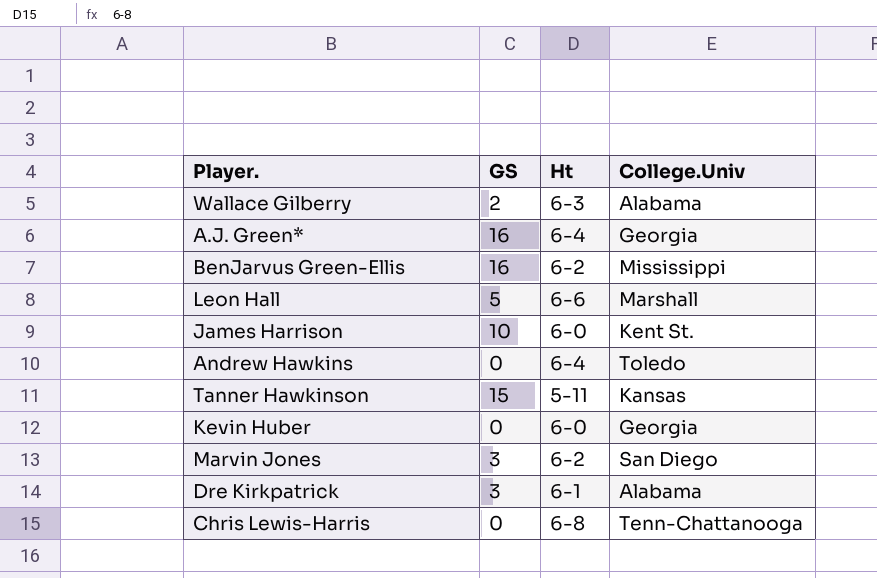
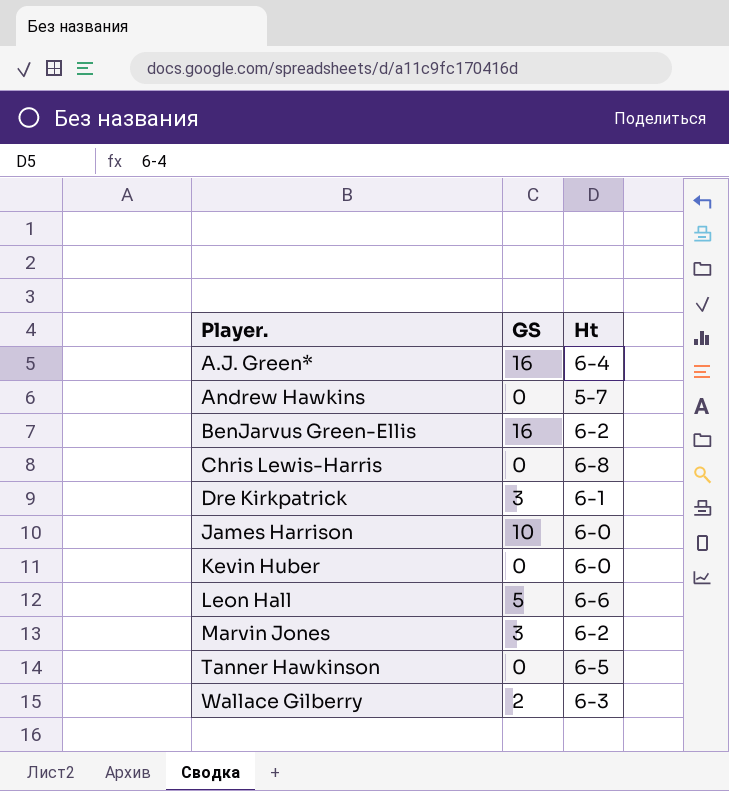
row order: none -> Player. ascending
column College.Univ | position: 4 -> none
Andrew Hawkins | Ht: 6-4 -> 5-7
Tanner Hawkinson | GS: 15 -> 0
Tanner Hawkinson | Ht: 5-11 -> 6-5

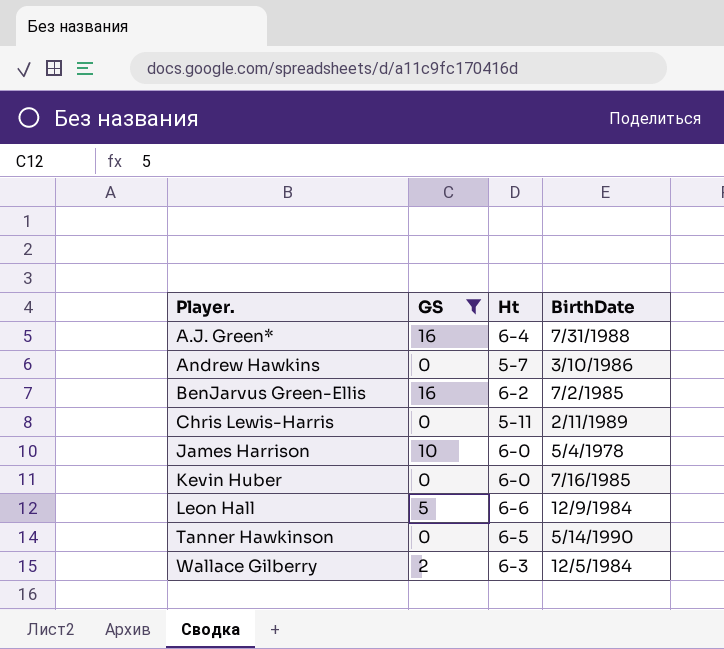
filter: none -> GS != 3
column BirthDate | position: none -> 4
Chris Lewis-Harris | Ht: 6-8 -> 5-11

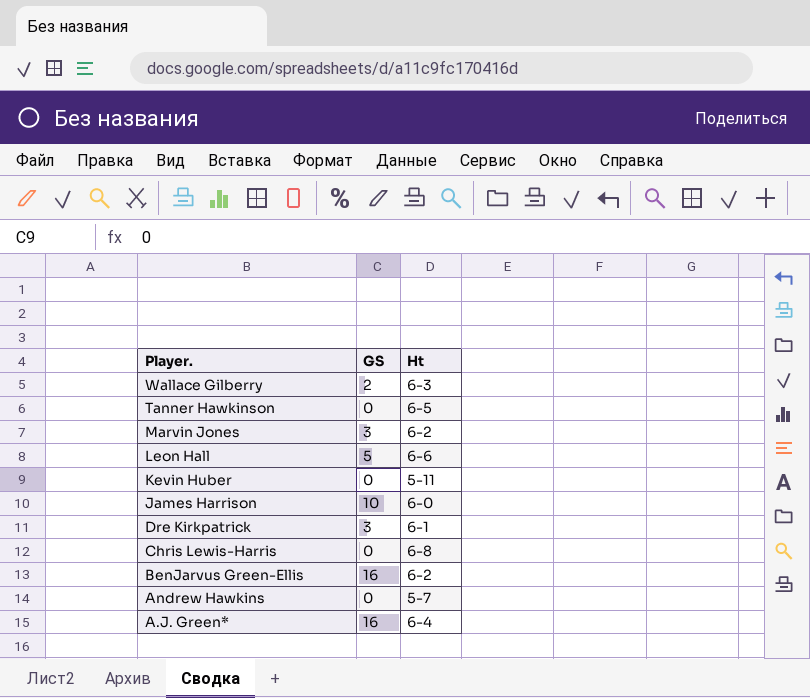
filter: GS != 3 -> none
row order: Player. ascending -> Player. descending
column BirthDate | position: 4 -> none
Kevin Huber | Ht: 6-0 -> 5-11
Chris Lewis-Harris | Ht: 5-11 -> 6-8

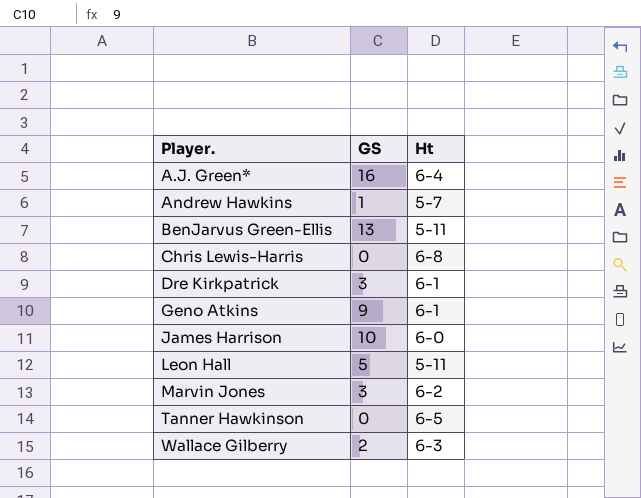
row order: Player. descending -> Player. ascending
row Kevin Huber: 0 | 5-11 -> none
Andrew Hawkins | GS: 0 -> 1
BenJarvus Green-Ellis | GS: 16 -> 13
BenJarvus Green-Ellis | Ht: 6-2 -> 5-11
row Geno Atkins: none -> 9 | 6-1
Leon Hall | Ht: 6-6 -> 5-11

